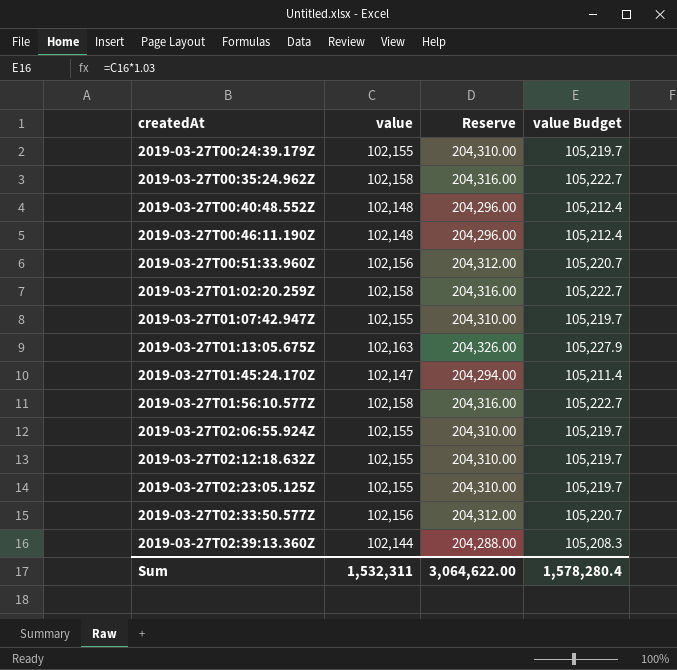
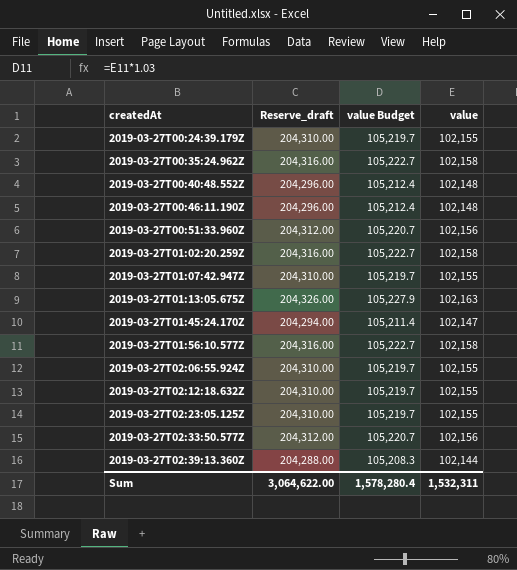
column name: Reserve -> Reserve_draft
column value | position: 2 -> 4

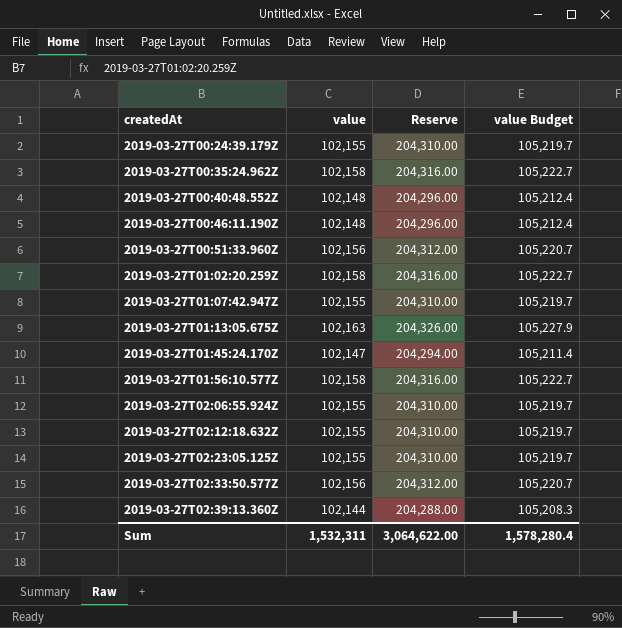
column value | position: 4 -> 2
column name: Reserve_draft -> Reserve

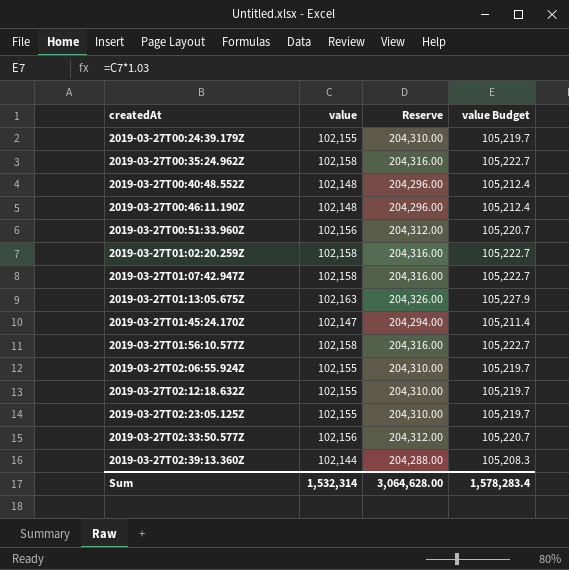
2019-03-27T01:07:42.947Z | value: 102,155 -> 102,158
2019-03-27T01:07:42.947Z | Reserve: 204,310.00 -> 204,316.00
2019-03-27T01:07:42.947Z | value Budget: 105,219.7 -> 105,222.7
Sum | value: 1,532,311 -> 1,532,314
Sum | Reserve: 3,064,622.00 -> 3,064,628.00
Sum | value Budget: 1,578,280.4 -> 1,578,283.4

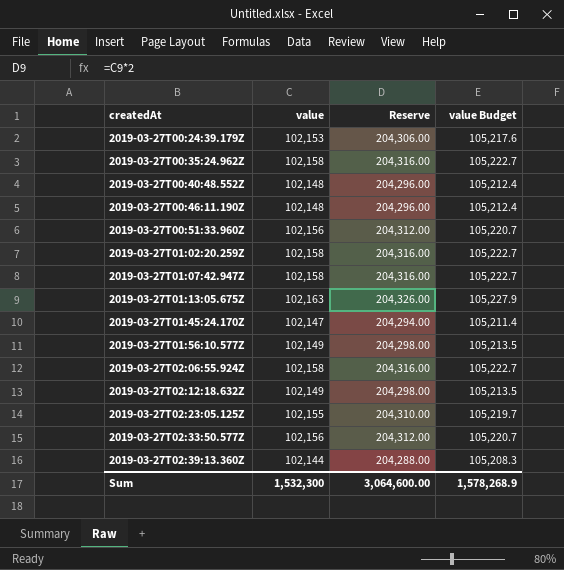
2019-03-27T00:24:39.179Z | value: 102,155 -> 102,153
2019-03-27T00:24:39.179Z | Reserve: 204,310.00 -> 204,306.00
2019-03-27T00:24:39.179Z | value Budget: 105,219.7 -> 105,217.6
2019-03-27T01:56:10.577Z | value: 102,158 -> 102,149
2019-03-27T01:56:10.577Z | Reserve: 204,316.00 -> 204,298.00
2019-03-27T01:56:10.577Z | value Budget: 105,222.7 -> 105,213.5
2019-03-27T02:06:55.924Z | value: 102,155 -> 102,158
2019-03-27T02:06:55.924Z | Reserve: 204,310.00 -> 204,316.00
2019-03-27T02:06:55.924Z | value Budget: 105,219.7 -> 105,222.7
2019-03-27T02:12:18.632Z | value: 102,155 -> 102,149
2019-03-27T02:12:18.632Z | Reserve: 204,310.00 -> 204,298.00
2019-03-27T02:12:18.632Z | value Budget: 105,219.7 -> 105,213.5
Sum | value: 1,532,314 -> 1,532,300
Sum | Reserve: 3,064,628.00 -> 3,064,600.00
Sum | value Budget: 1,578,283.4 -> 1,578,268.9

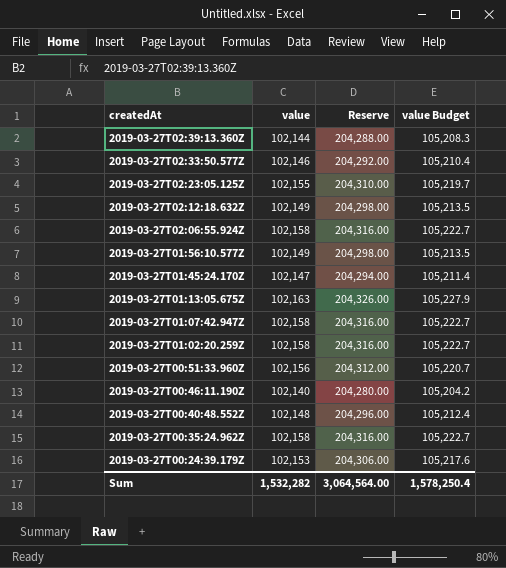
row order: createdAt ascending -> createdAt descending
2019-03-27T02:33:50.577Z | value: 102,156 -> 102,146
2019-03-27T02:33:50.577Z | Reserve: 204,312.00 -> 204,292.00
2019-03-27T02:33:50.577Z | value Budget: 105,220.7 -> 105,210.4
2019-03-27T00:46:11.190Z | value: 102,148 -> 102,140
2019-03-27T00:46:11.190Z | Reserve: 204,296.00 -> 204,280.00
2019-03-27T00:46:11.190Z | value Budget: 105,212.4 -> 105,204.2
Sum | value: 1,532,300 -> 1,532,282
Sum | Reserve: 3,064,600.00 -> 3,064,564.00
Sum | value Budget: 1,578,268.9 -> 1,578,250.4

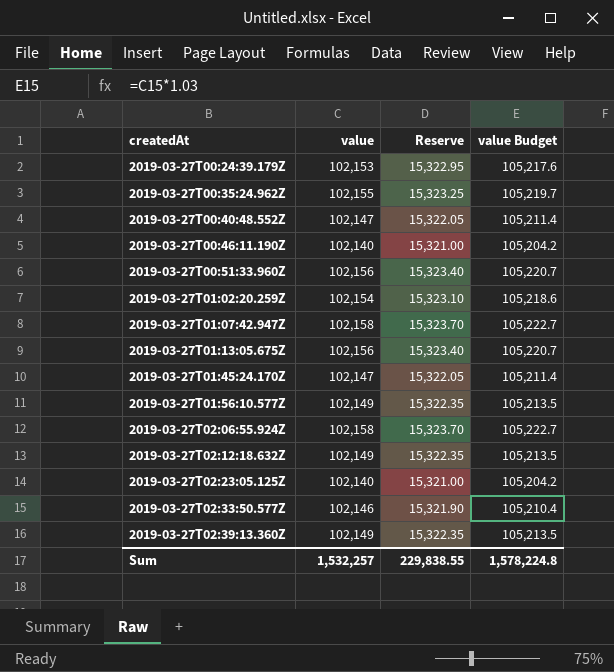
row order: createdAt descending -> createdAt ascending
column Reserve | formula: [value] * 2 -> [value] * 0.15
2019-03-27T00:35:24.962Z | value: 102,158 -> 102,155
2019-03-27T00:35:24.962Z | value Budget: 105,222.7 -> 105,219.7
2019-03-27T00:40:48.552Z | value: 102,148 -> 102,147
2019-03-27T00:40:48.552Z | value Budget: 105,212.4 -> 105,211.4
2019-03-27T01:02:20.259Z | value: 102,158 -> 102,154
2019-03-27T01:02:20.259Z | value Budget: 105,222.7 -> 105,218.6
2019-03-27T01:13:05.675Z | value: 102,163 -> 102,156
2019-03-27T01:13:05.675Z | value Budget: 105,227.9 -> 105,220.7
2019-03-27T02:23:05.125Z | value: 102,155 -> 102,140
2019-03-27T02:23:05.125Z | value Budget: 105,219.7 -> 105,204.2
2019-03-27T02:39:13.360Z | value: 102,144 -> 102,149
2019-03-27T02:39:13.360Z | value Budget: 105,208.3 -> 105,213.5
Sum | value: 1,532,282 -> 1,532,257
Sum | Reserve: 3,064,564.00 -> 229,838.55
Sum | value Budget: 1,578,250.4 -> 1,578,224.8

